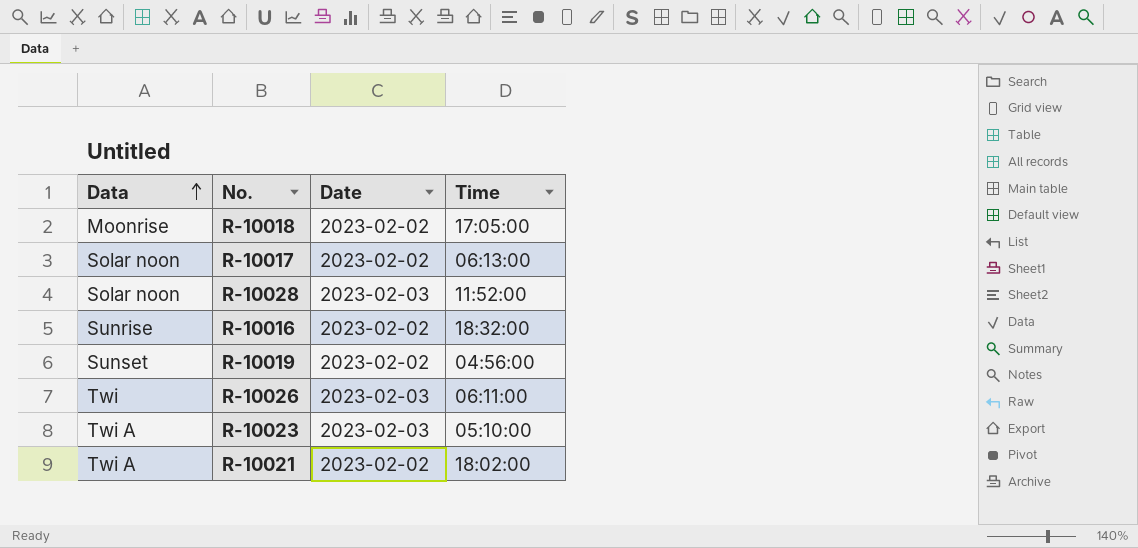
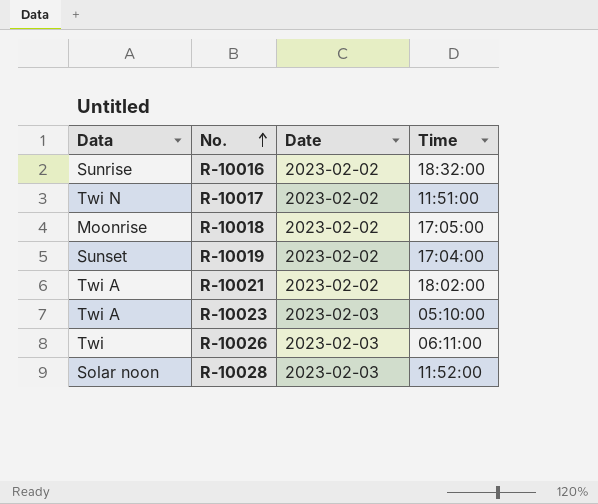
row order: Data ascending -> No. ascending
R-10017 | Data: Solar noon -> Twi N
R-10017 | Time: 06:13:00 -> 11:51:00
R-10019 | Time: 04:56:00 -> 17:04:00

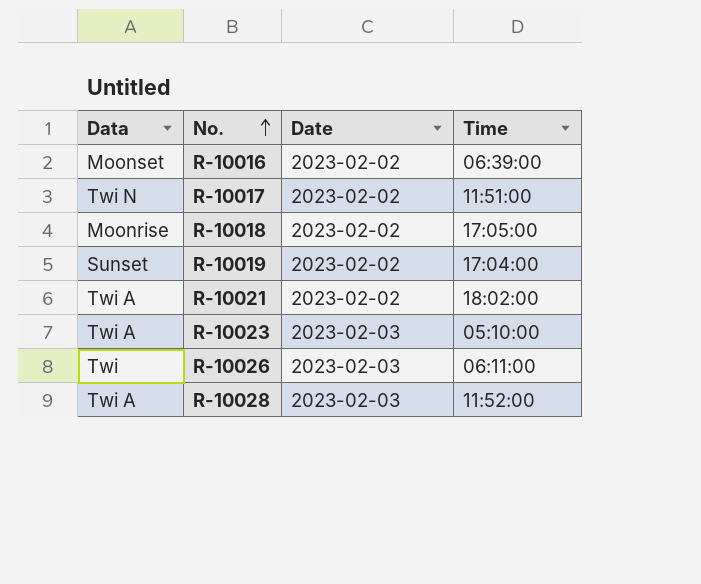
R-10016 | Data: Sunrise -> Moonset
R-10016 | Time: 18:32:00 -> 06:39:00
R-10028 | Data: Solar noon -> Twi A

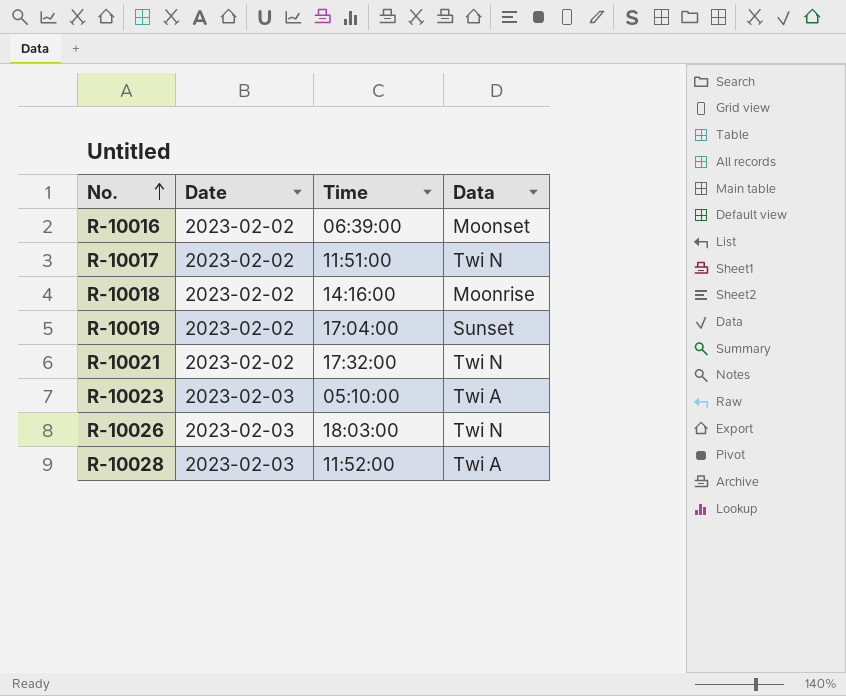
column Data | position: 1 -> 4
R-10018 | Time: 17:05:00 -> 14:16:00
R-10021 | Time: 18:02:00 -> 17:32:00
R-10021 | Data: Twi A -> Twi N
R-10026 | Time: 06:11:00 -> 18:03:00
R-10026 | Data: Twi -> Twi N

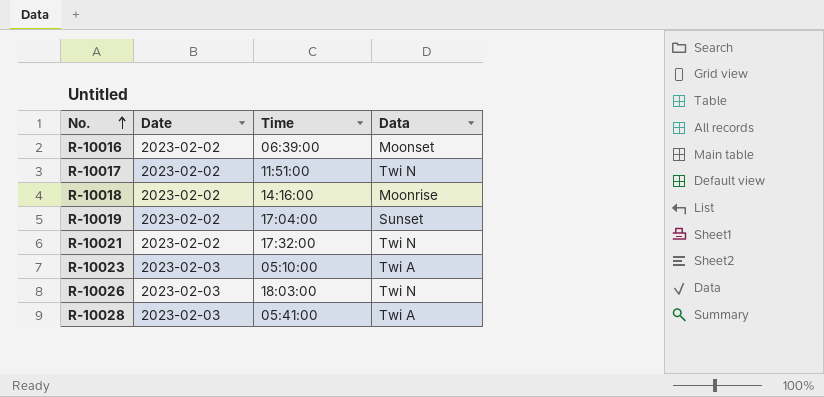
R-10028 | Time: 11:52:00 -> 05:41:00

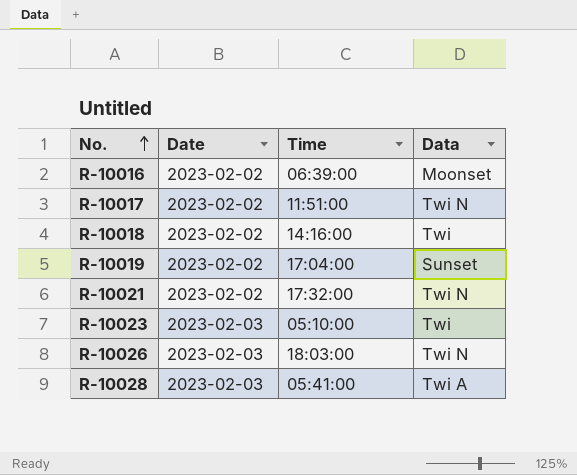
R-10018 | Data: Moonrise -> Twi
R-10023 | Data: Twi A -> Twi

